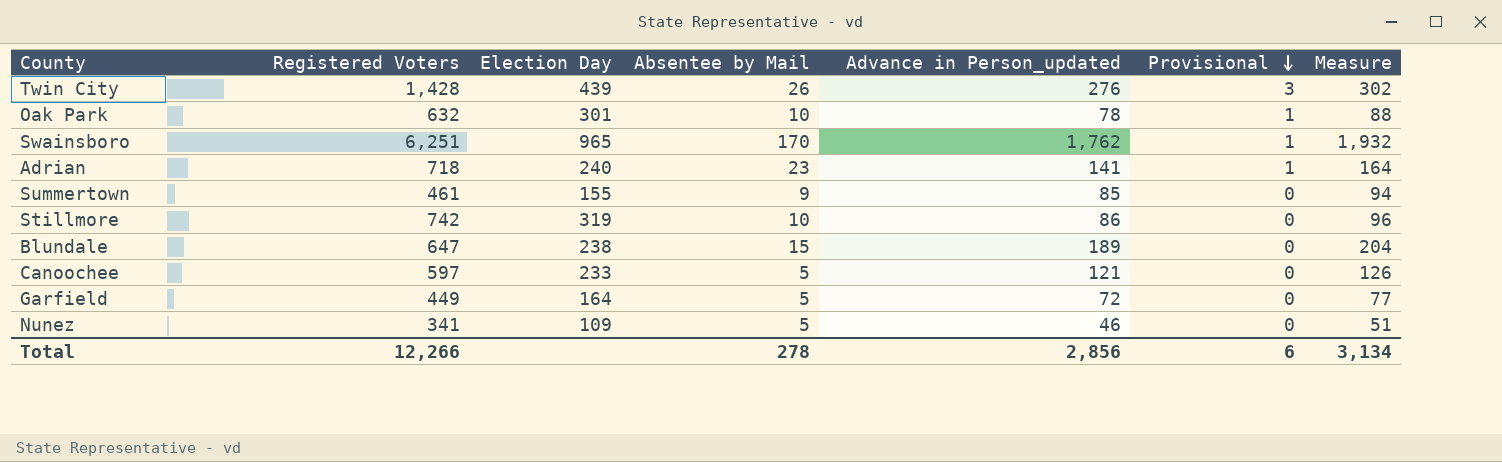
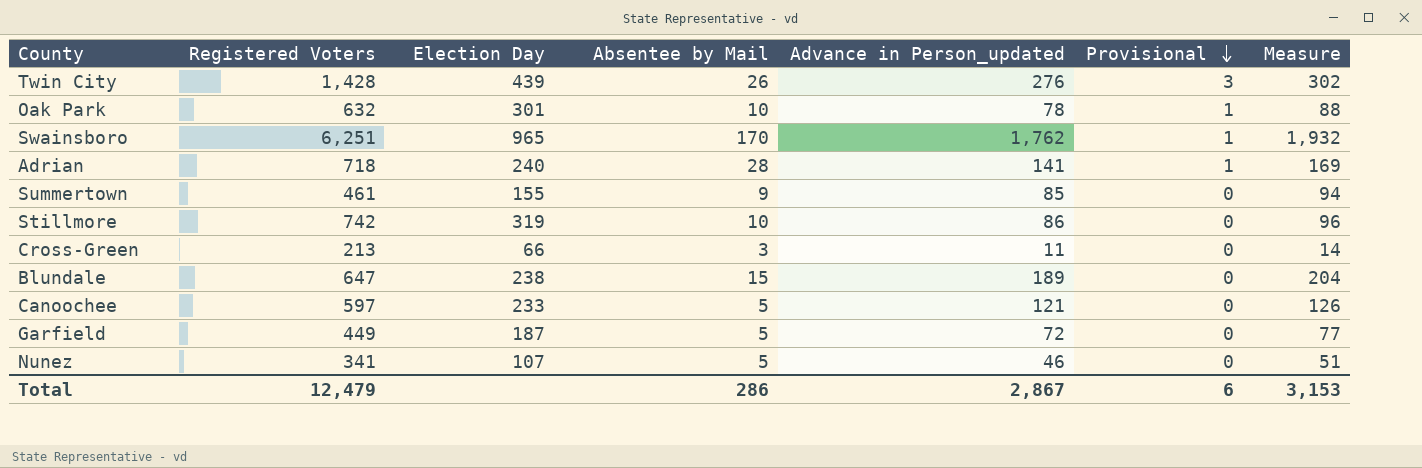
Adrian | Absentee by Mail: 23 -> 28
Adrian | Measure: 164 -> 169
row Cross-Green: none -> 213 | 66 | 3 | 11 | 0 | 14
Garfield | Election Day: 164 -> 187
Nunez | Election Day: 109 -> 107
Total | Registered Voters: 12,266 -> 12,479
Total | Absentee by Mail: 278 -> 286
Total | Advance in Person_updated: 2,856 -> 2,867
Total | Measure: 3,134 -> 3,153

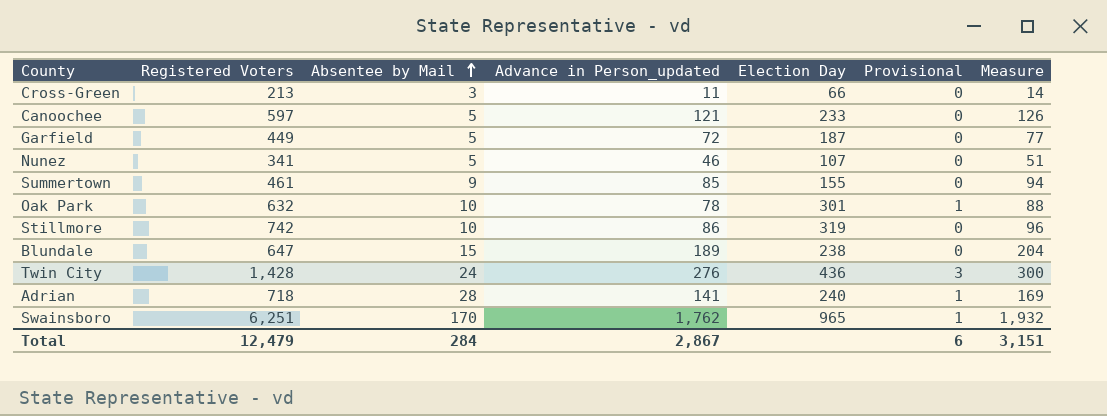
row order: Provisional descending -> Absentee by Mail ascending
column Election Day | position: 3 -> 5
Twin City | Absentee by Mail: 26 -> 24
Twin City | Election Day: 439 -> 436
Twin City | Measure: 302 -> 300
Total | Absentee by Mail: 286 -> 284
Total | Measure: 3,153 -> 3,151

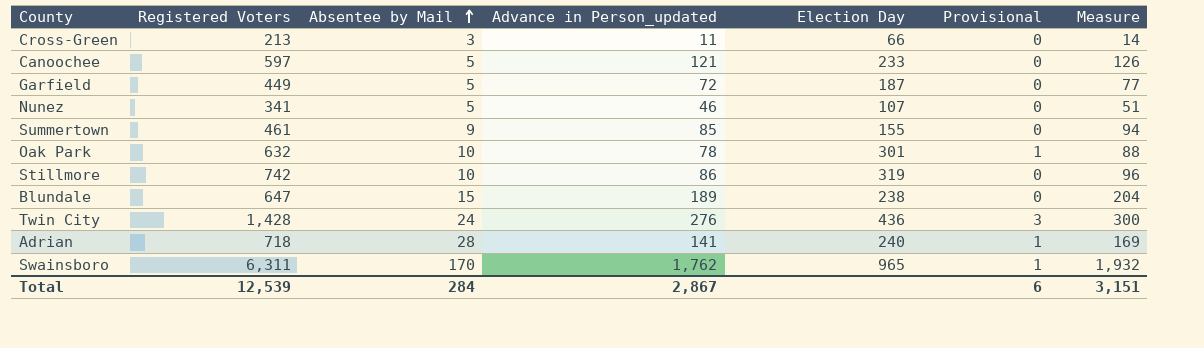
Swainsboro | Registered Voters: 6,251 -> 6,311
Total | Registered Voters: 12,479 -> 12,539

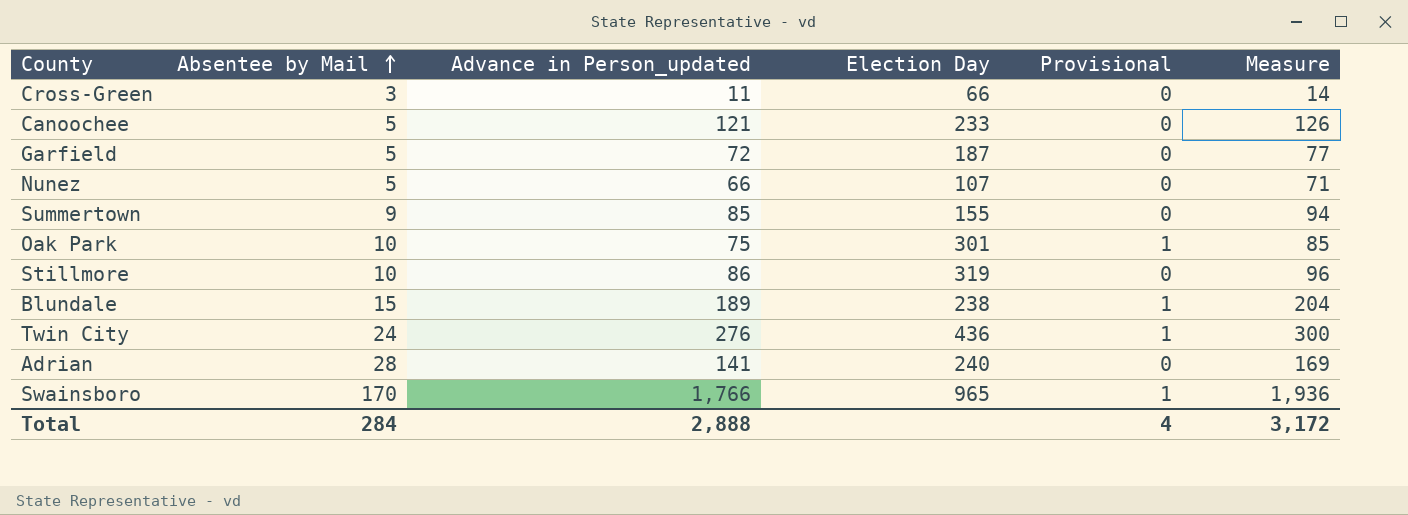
column Registered Voters | position: 2 -> none
Nunez | Advance in Person_updated: 46 -> 66
Nunez | Measure: 51 -> 71
Oak Park | Advance in Person_updated: 78 -> 75
Oak Park | Measure: 88 -> 85
Blundale | Provisional: 0 -> 1
Twin City | Provisional: 3 -> 1
Adrian | Provisional: 1 -> 0
Swainsboro | Advance in Person_updated: 1,762 -> 1,766
Swainsboro | Measure: 1,932 -> 1,936
Total | Advance in Person_updated: 2,867 -> 2,888
Total | Provisional: 6 -> 4
Total | Measure: 3,151 -> 3,172

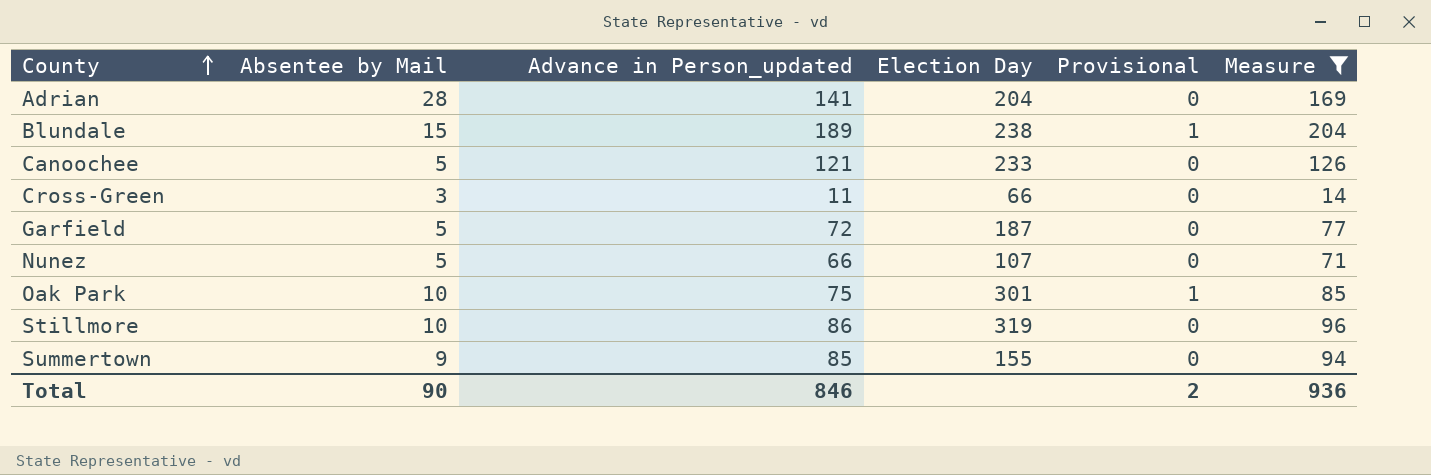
filter: none -> Measure <= 204
row order: Absentee by Mail ascending -> County ascending
Adrian | Election Day: 240 -> 204
Total | Absentee by Mail: 284 -> 90
Total | Advance in Person_updated: 2,888 -> 846
Total | Provisional: 4 -> 2
Total | Measure: 3,172 -> 936

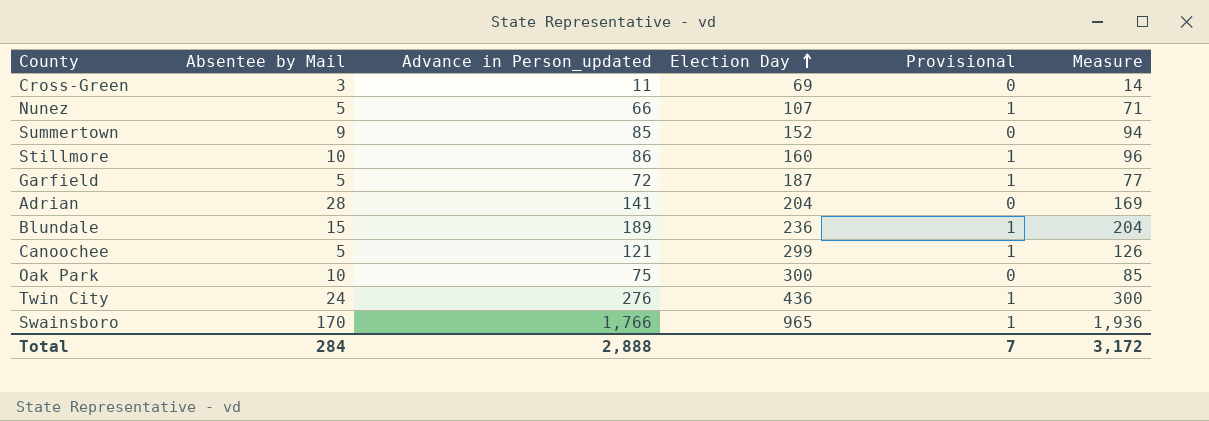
filter: Measure <= 204 -> none
row order: County ascending -> Election Day ascending
Cross-Green | Election Day: 66 -> 69
Nunez | Provisional: 0 -> 1
Summertown | Election Day: 155 -> 152
Stillmore | Election Day: 319 -> 160
Stillmore | Provisional: 0 -> 1
Garfield | Provisional: 0 -> 1
Blundale | Election Day: 238 -> 236
Canoochee | Election Day: 233 -> 299
Canoochee | Provisional: 0 -> 1
Oak Park | Election Day: 301 -> 300
Oak Park | Provisional: 1 -> 0
Total | Absentee by Mail: 90 -> 284
Total | Advance in Person_updated: 846 -> 2,888
Total | Provisional: 2 -> 7
Total | Measure: 936 -> 3,172

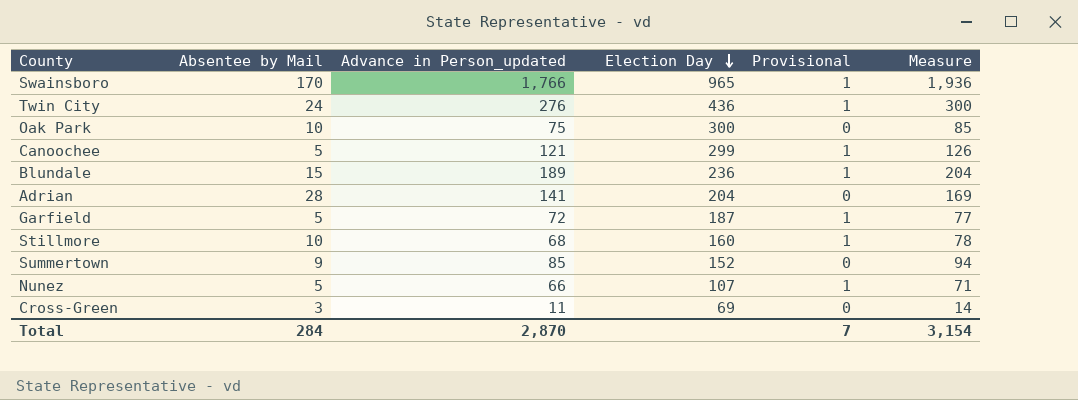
row order: Election Day ascending -> Election Day descending
Stillmore | Advance in Person_updated: 86 -> 68
Stillmore | Measure: 96 -> 78
Total | Advance in Person_updated: 2,888 -> 2,870
Total | Measure: 3,172 -> 3,154

